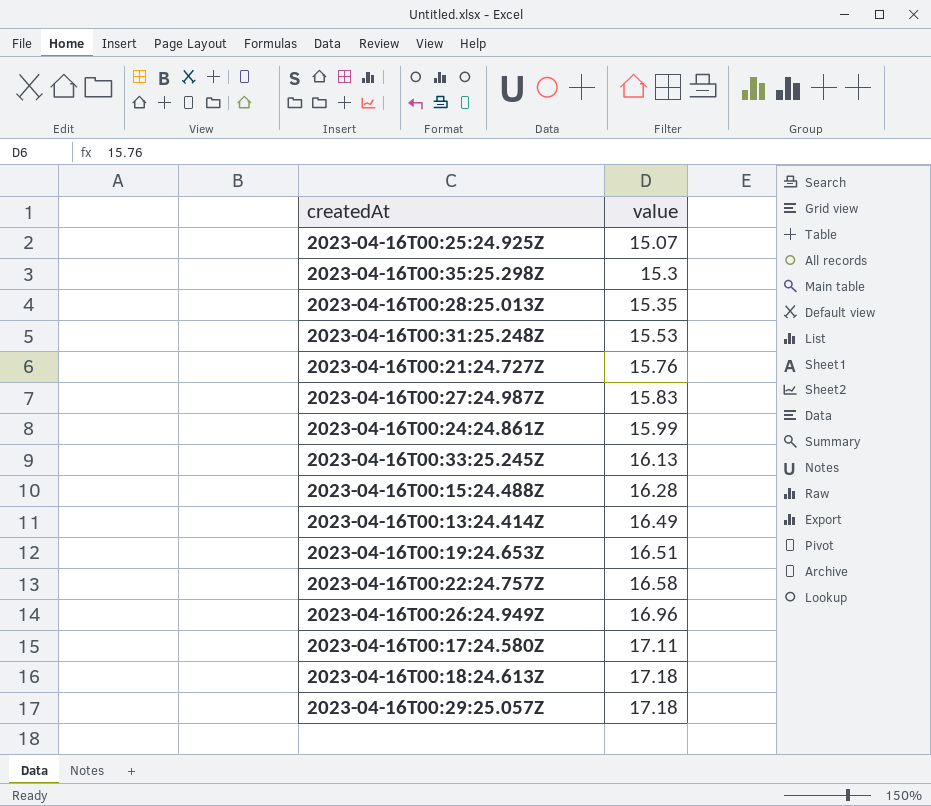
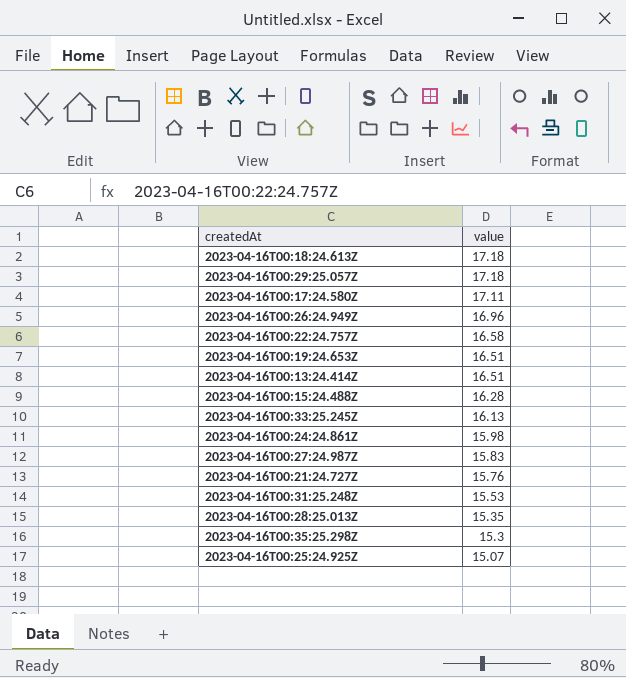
row order: value ascending -> value descending
2023-04-16T00:13:24.414Z | value: 16.49 -> 16.51
2023-04-16T00:24:24.861Z | value: 15.99 -> 15.98

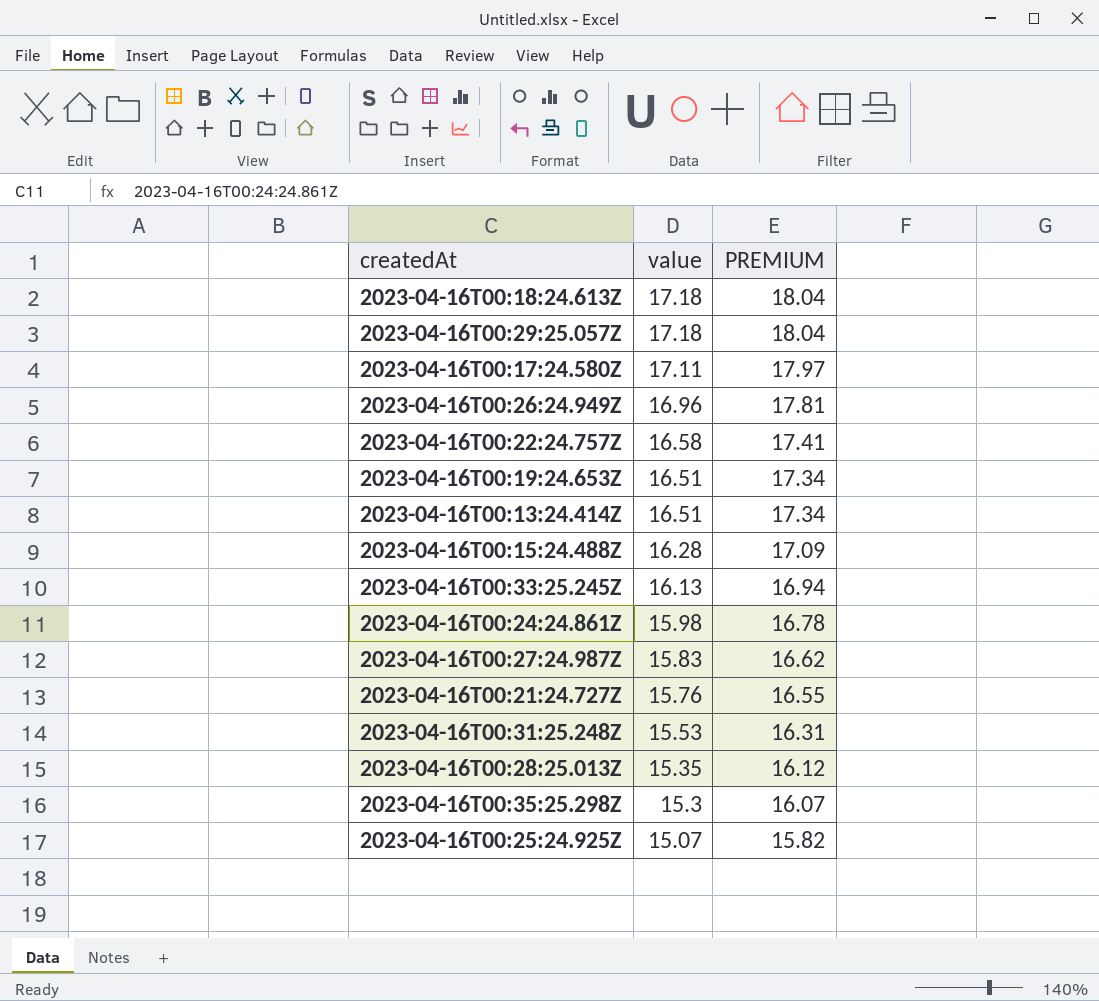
column PREMIUM | formula: none -> [value] * 1.05

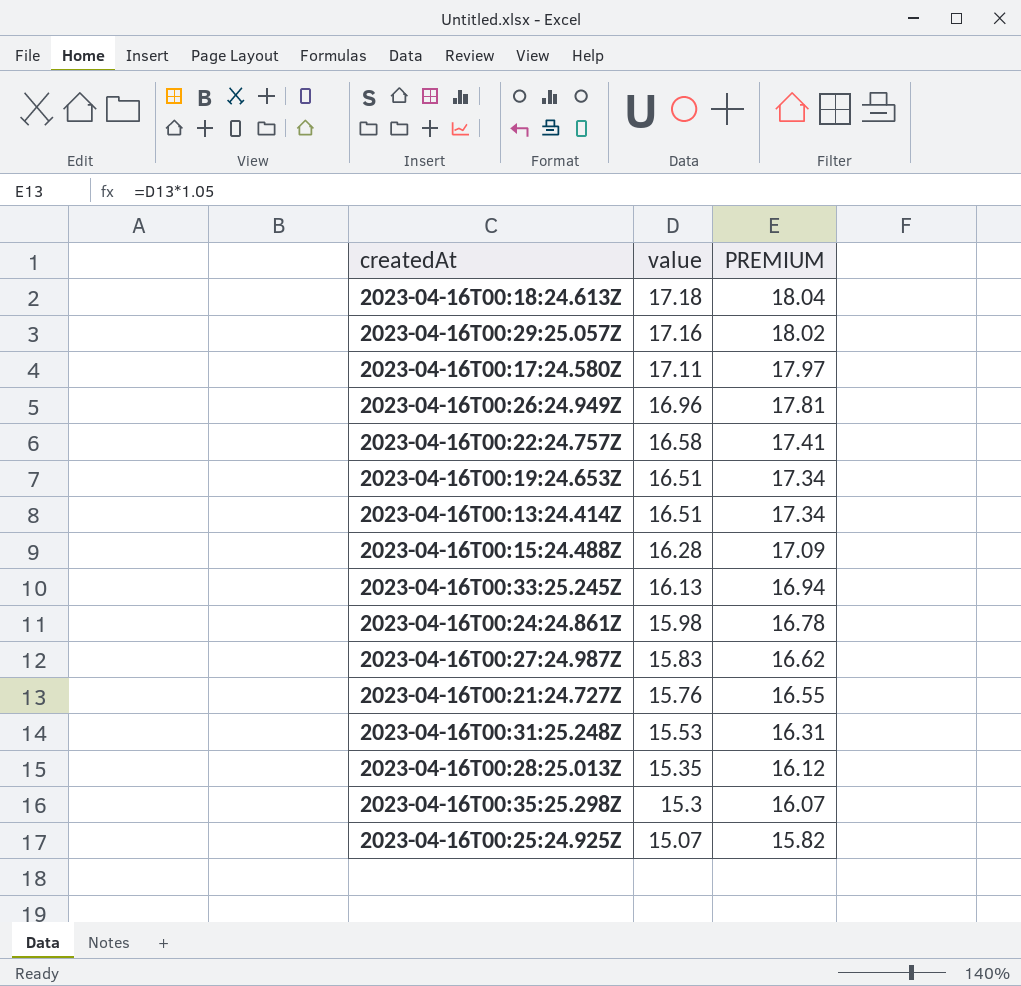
2023-04-16T00:29:25.057Z | value: 17.18 -> 17.16
2023-04-16T00:29:25.057Z | PREMIUM: 18.04 -> 18.02

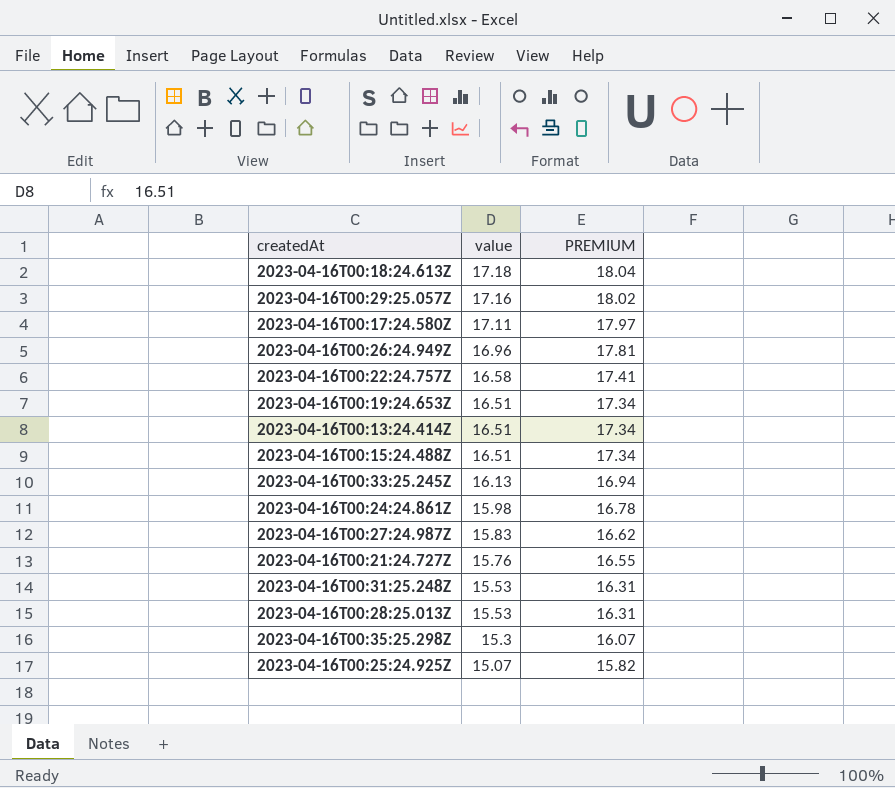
2023-04-16T00:15:24.488Z | value: 16.28 -> 16.51
2023-04-16T00:15:24.488Z | PREMIUM: 17.09 -> 17.34
2023-04-16T00:28:25.013Z | value: 15.35 -> 15.53
2023-04-16T00:28:25.013Z | PREMIUM: 16.12 -> 16.31

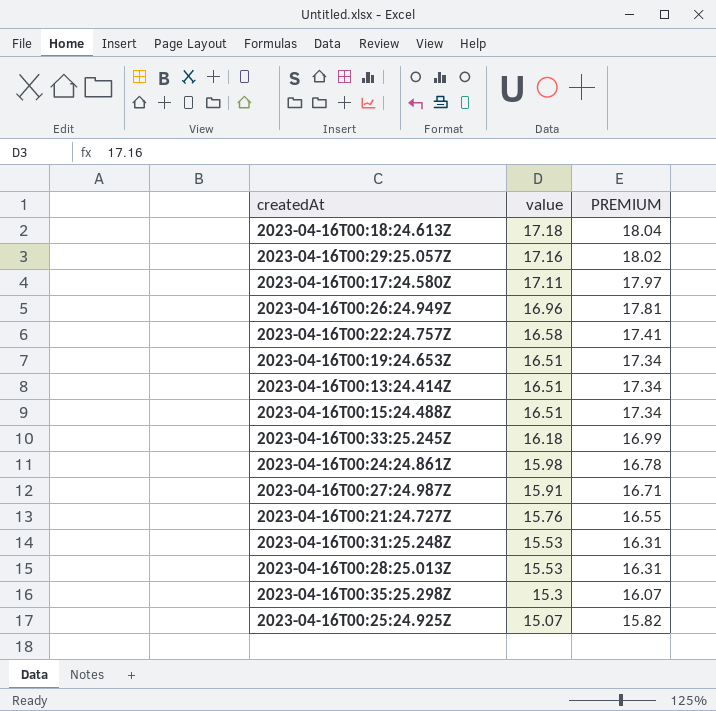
2023-04-16T00:33:25.245Z | value: 16.13 -> 16.18
2023-04-16T00:33:25.245Z | PREMIUM: 16.94 -> 16.99
2023-04-16T00:27:24.987Z | value: 15.83 -> 15.91
2023-04-16T00:27:24.987Z | PREMIUM: 16.62 -> 16.71

